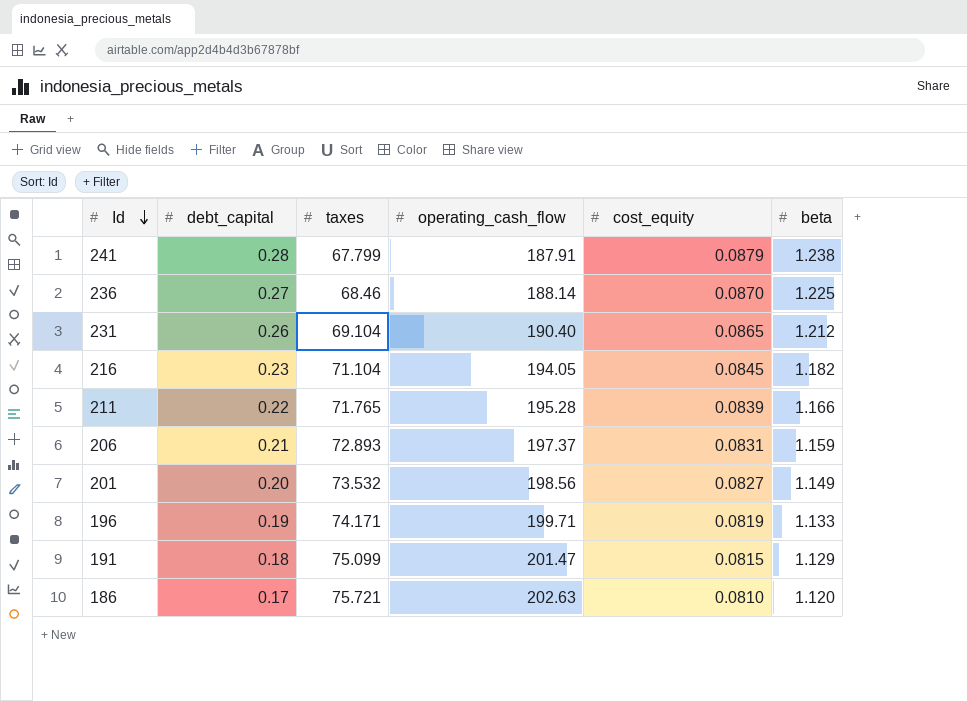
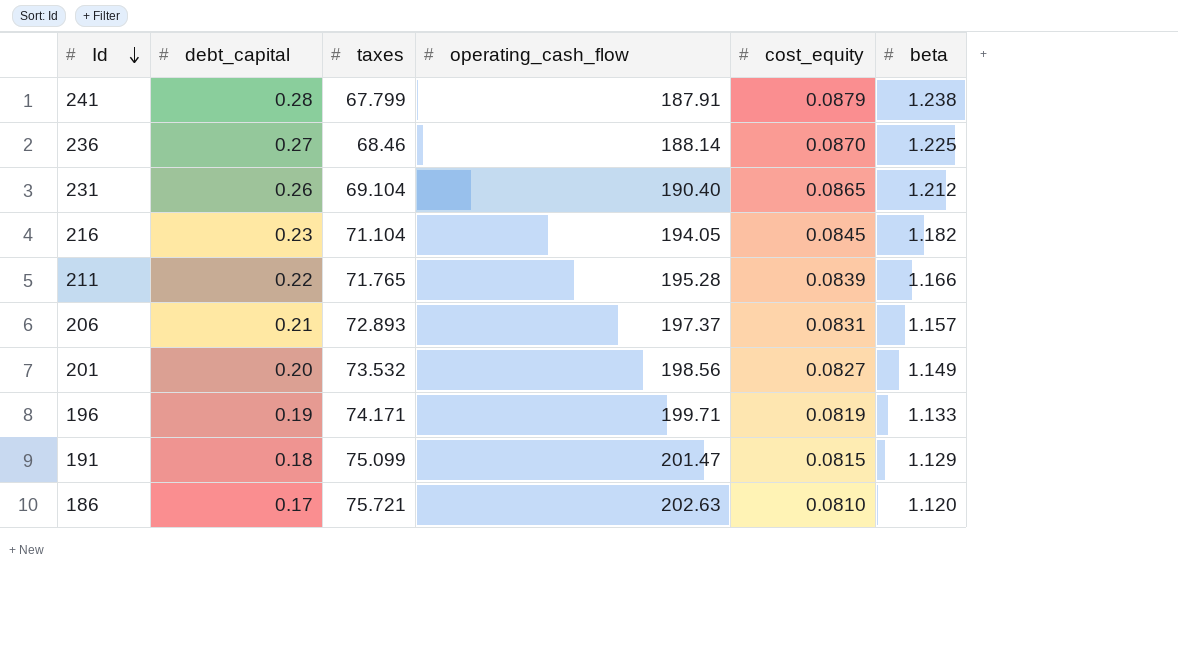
206 | beta: 1.159 -> 1.157

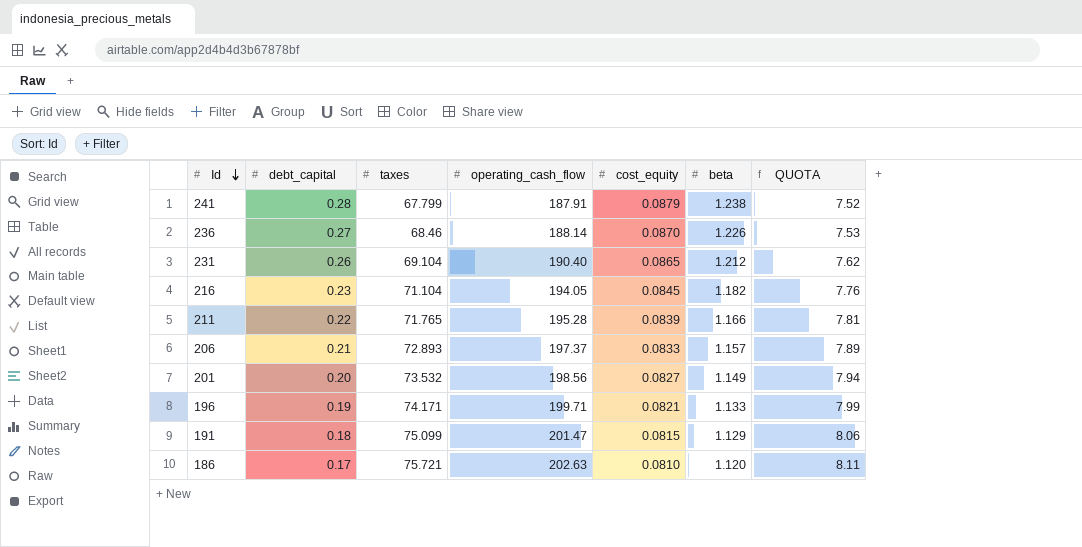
column QUOTA | formula: none -> [operating_cash_flow] * 0.04
236 | beta: 1.225 -> 1.226
206 | cost_equity: 0.0831 -> 0.0833
196 | cost_equity: 0.0819 -> 0.0821

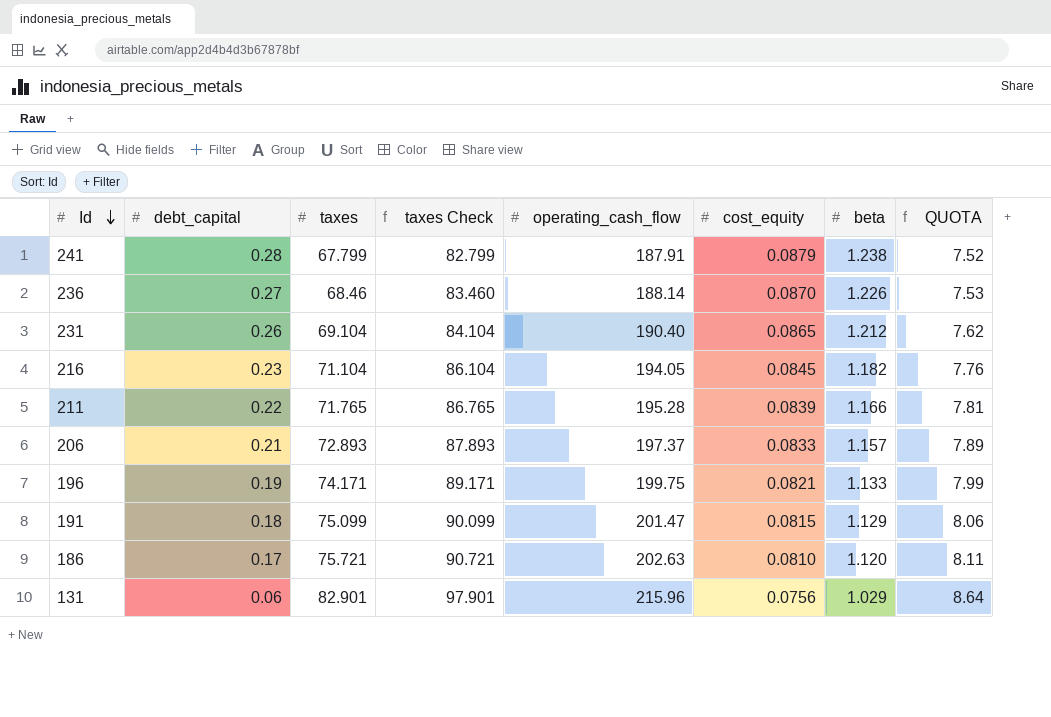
column taxes Check | formula: none -> [taxes] + 15
row 201: 0.20 | 73.532 | 198.56 | 0.0827 | 1.149 | 7.94 -> none
196 | operating_cash_flow: 199.71 -> 199.75
row 131: none -> 0.06 | 82.901 | 97.901 | 215.96 | 0.0756 | 1.029 | 8.64

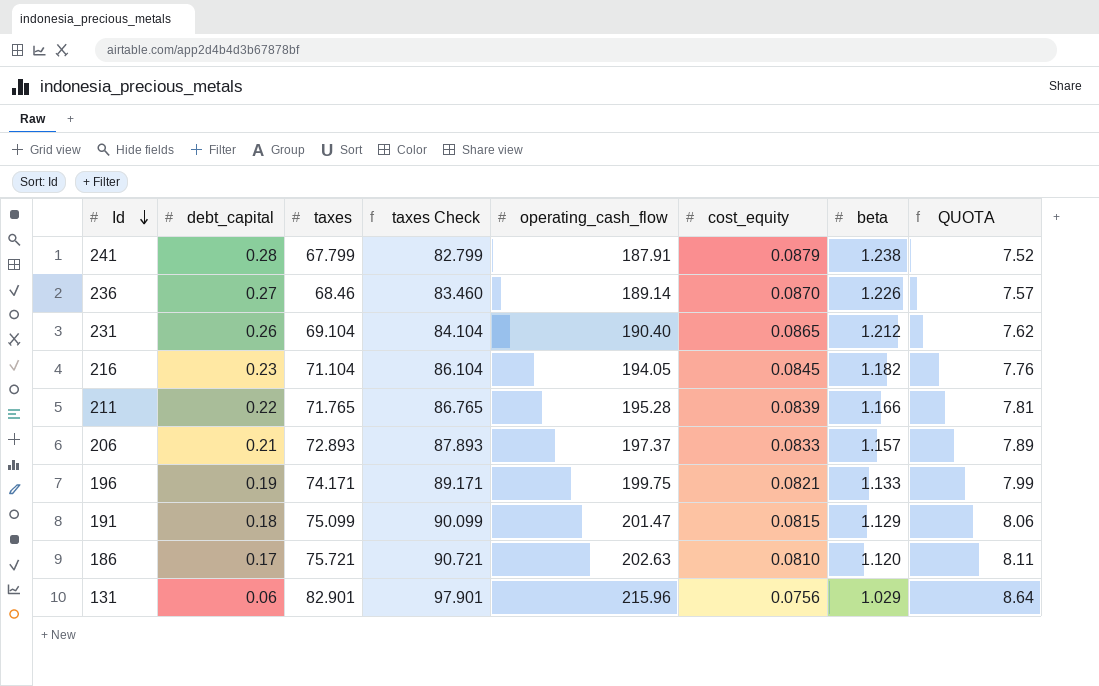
236 | operating_cash_flow: 188.14 -> 189.14
236 | QUOTA: 7.53 -> 7.57

